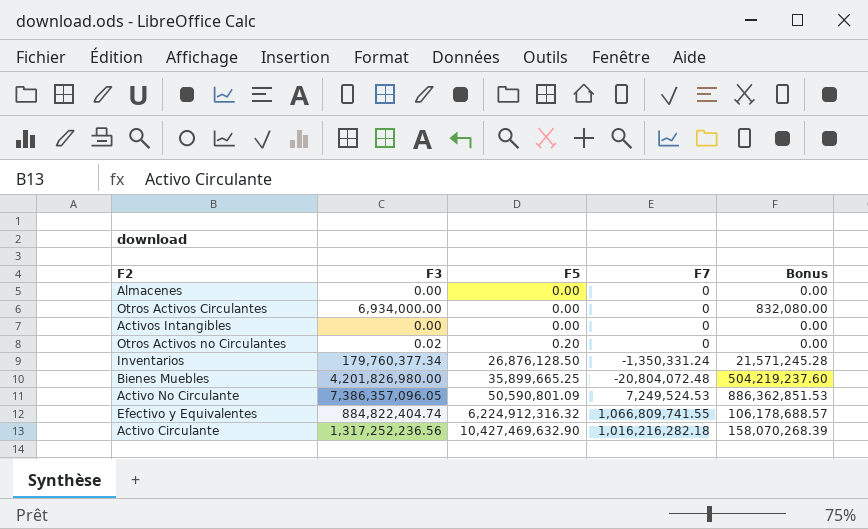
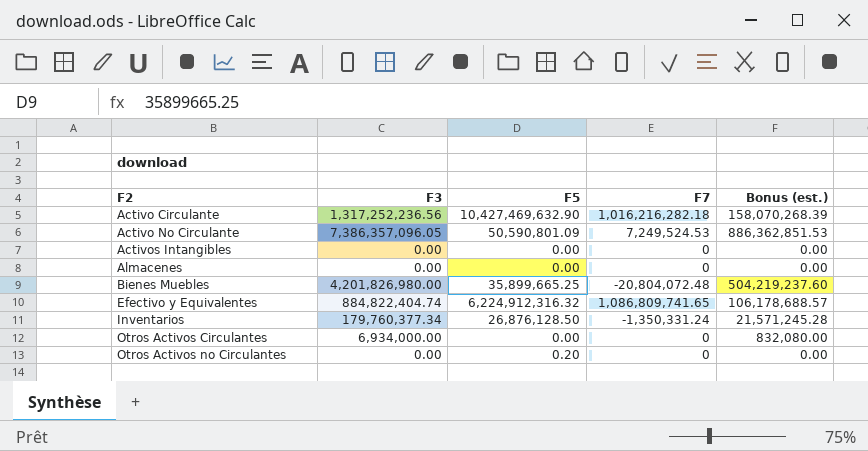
row order: F5 ascending -> F2 ascending
column name: Bonus -> Bonus (est.)
Efectivo y Equivalentes | F7: 1,066,809,741.55 -> 1,086,809,741.65
Otros Activos no Circulantes | F3: 0.02 -> 0.00

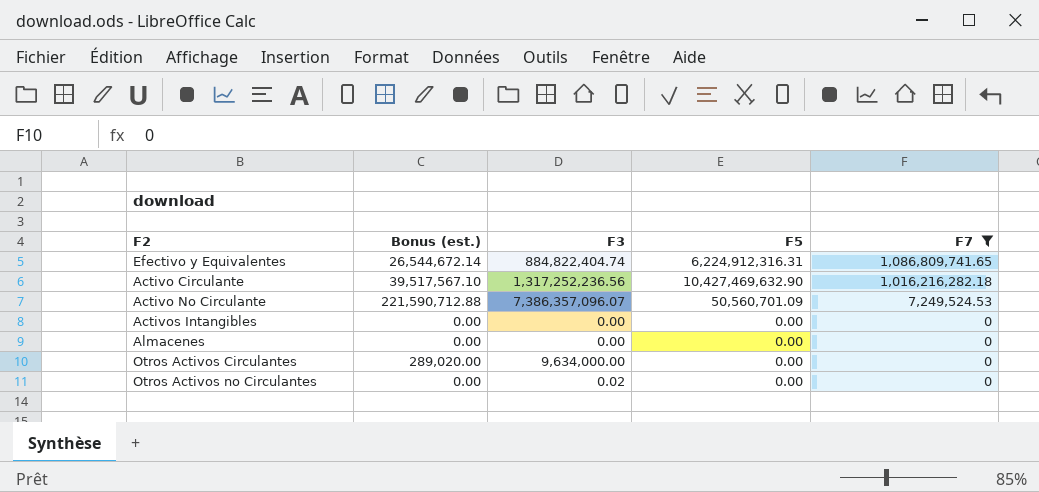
filter: none -> F7 >= 0
row order: F2 ascending -> F7 descending
column Bonus (est.) | formula: [F3] * 0.12 -> [F3] * 0.03
column Bonus (est.) | position: 5 -> 2
Efectivo y Equivalentes | F5: 6,224,912,316.32 -> 6,224,912,316.31
Activo No Circulante | F3: 7,386,357,096.05 -> 7,386,357,096.07
Activo No Circulante | F5: 50,590,801.09 -> 50,560,701.09
Otros Activos Circulantes | F3: 6,934,000.00 -> 9,634,000.00
Otros Activos no Circulantes | F3: 0.00 -> 0.02
Otros Activos no Circulantes | F5: 0.20 -> 0.00

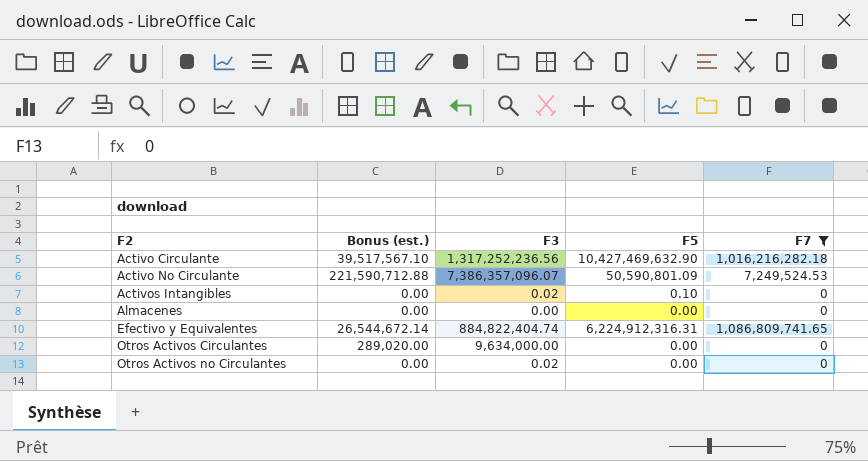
row order: F7 descending -> F2 ascending
Activo No Circulante | F5: 50,560,701.09 -> 50,590,801.09
Activos Intangibles | F3: 0.00 -> 0.02
Activos Intangibles | F5: 0.00 -> 0.10

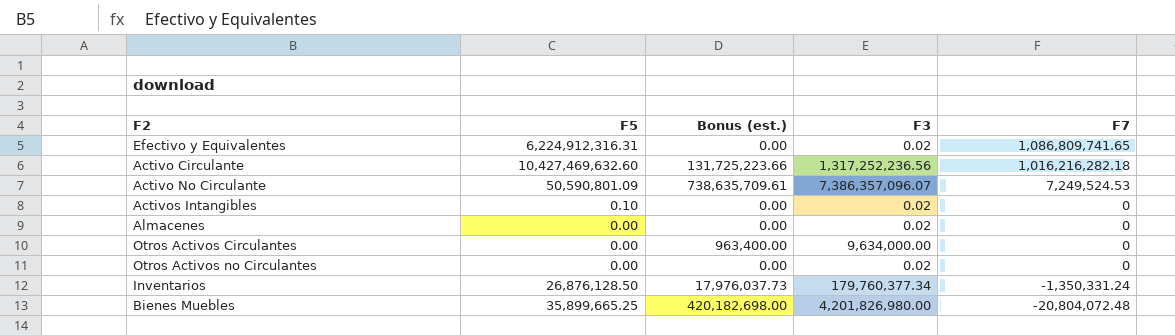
filter: F7 >= 0 -> none
row order: F2 ascending -> F7 descending
column F5 | position: 4 -> 2
column Bonus (est.) | formula: [F3] * 0.03 -> [F3] * 0.1
Efectivo y Equivalentes | F3: 884,822,404.74 -> 0.02
Activo Circulante | F5: 10,427,469,632.90 -> 10,427,469,632.60
Almacenes | F3: 0.00 -> 0.02

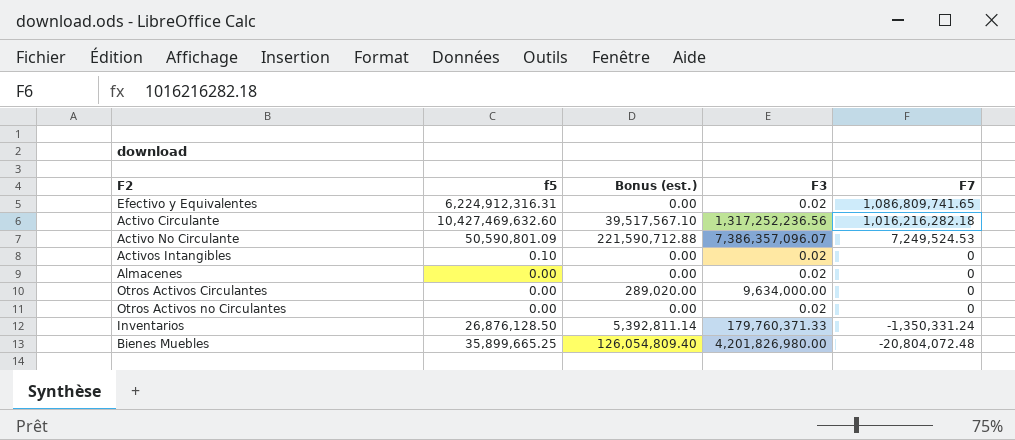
column name: F5 -> f5
column Bonus (est.) | formula: [F3] * 0.1 -> [F3] * 0.03
Inventarios | F3: 179,760,377.34 -> 179,760,371.33

